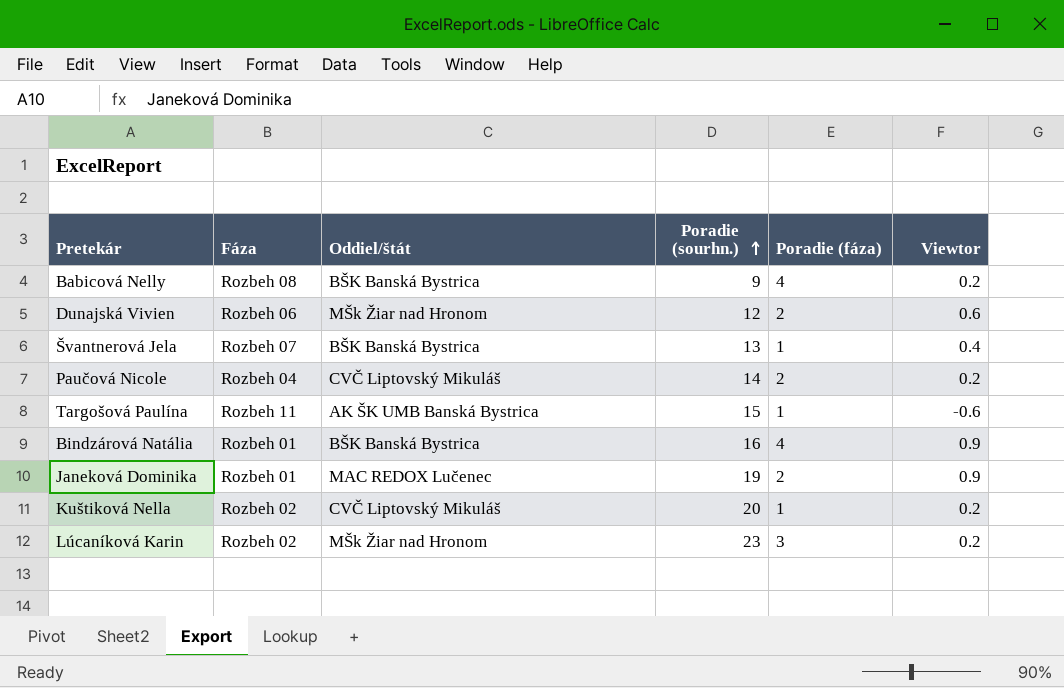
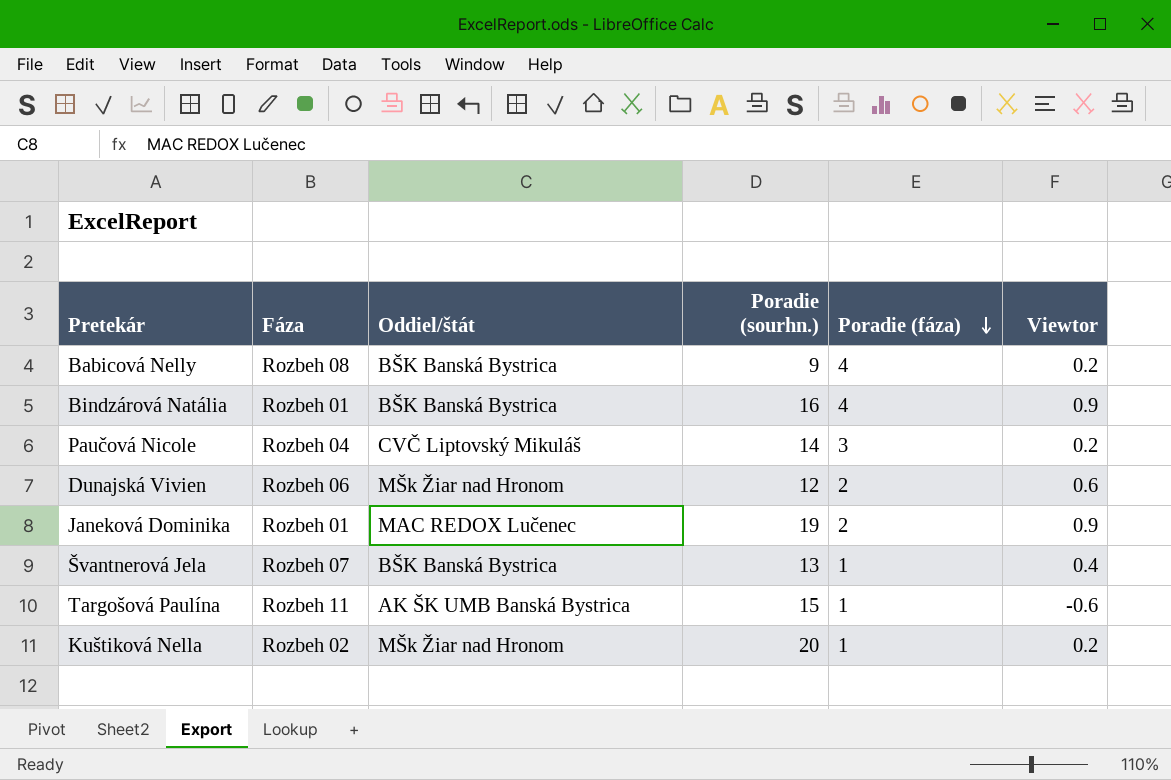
row order: Poradie (sourhn.) ascending -> Poradie (fáza) descending
row Lúcaníková Karin: Rozbeh 02 | MŠk Žiar nad Hronom | 23 | 3 | 0.2 -> none
Paučová Nicole | Poradie (fáza): 2 -> 3
Kuštiková Nella | Oddiel/štát: CVČ Liptovský Mikuláš -> MŠk Žiar nad Hronom

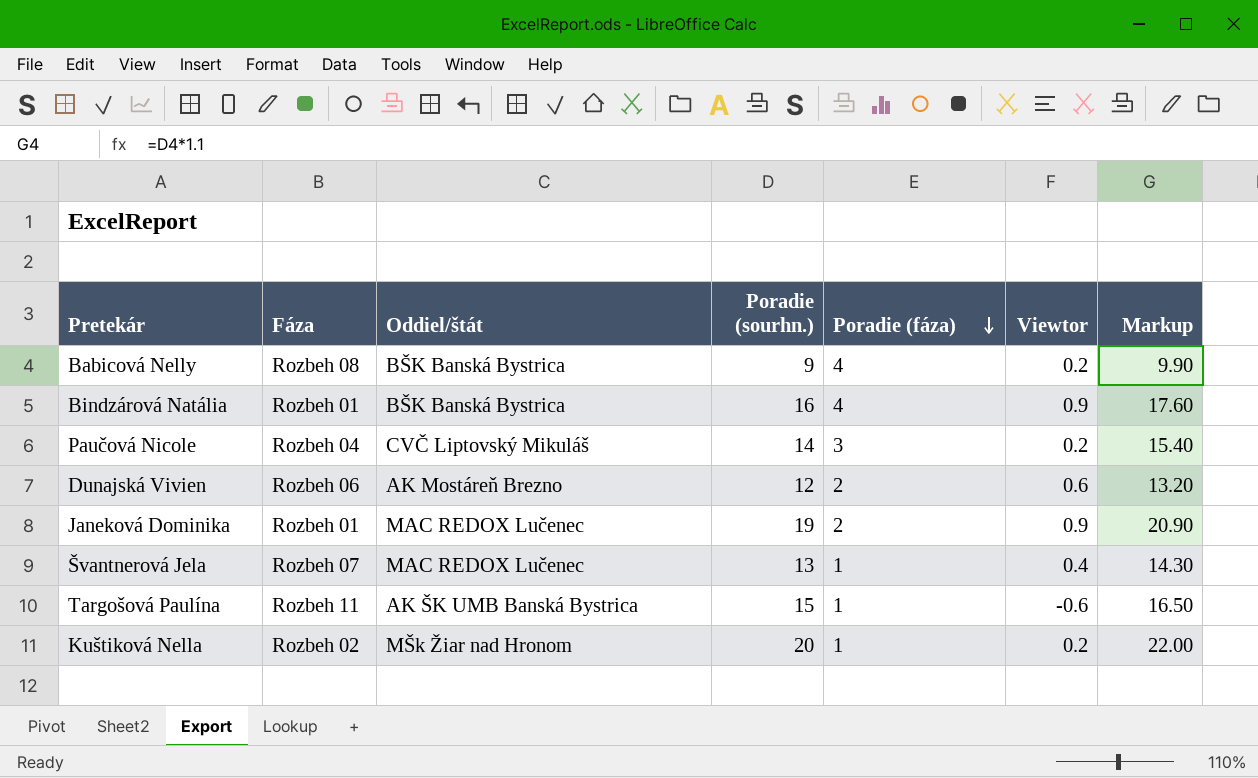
column Markup | formula: none -> [Poradie (sourhn.)] * 1.1
Dunajská Vivien | Oddiel/štát: MŠk Žiar nad Hronom -> AK Mostáreň Brezno
Švantnerová Jela | Oddiel/štát: BŠK Banská Bystrica -> MAC REDOX Lučenec

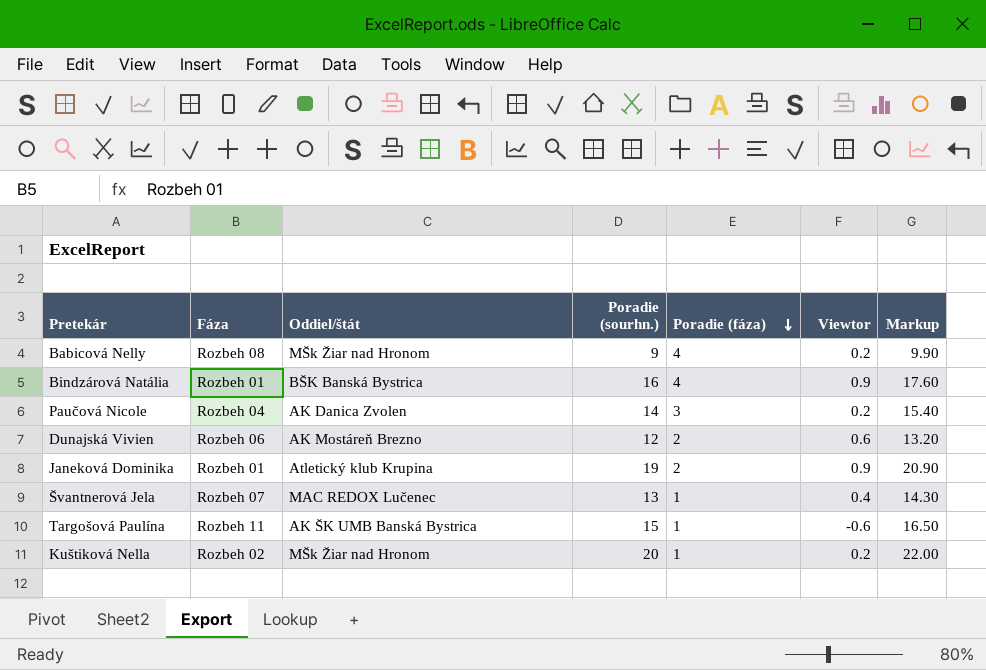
Babicová Nelly | Oddiel/štát: BŠK Banská Bystrica -> MŠk Žiar nad Hronom
Paučová Nicole | Oddiel/štát: CVČ Liptovský Mikuláš -> AK Danica Zvolen
Janeková Dominika | Oddiel/štát: MAC REDOX Lučenec -> Atletický klub Krupina

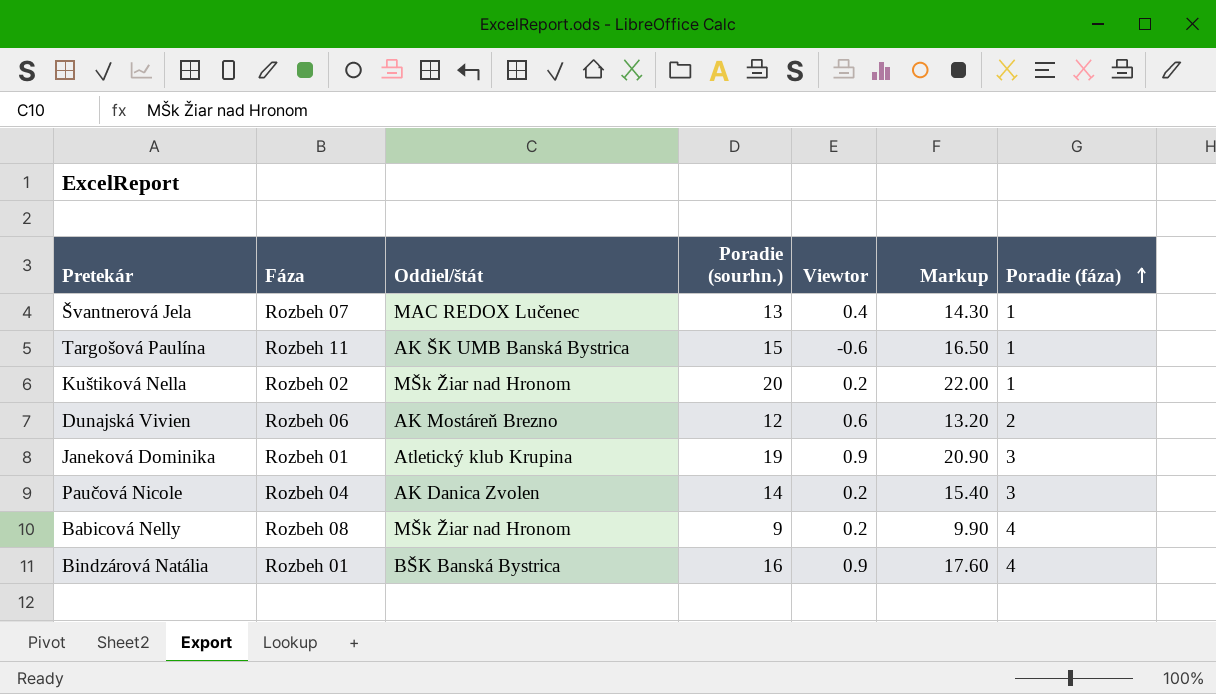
row order: Poradie (fáza) descending -> Poradie (fáza) ascending
column Poradie (fáza) | position: 5 -> 7
Janeková Dominika | Poradie (fáza): 2 -> 3

